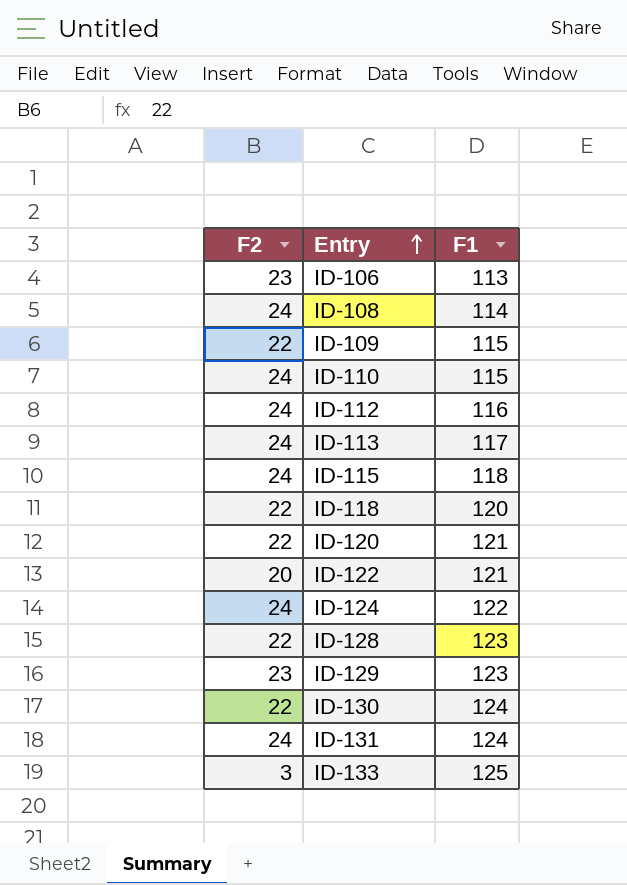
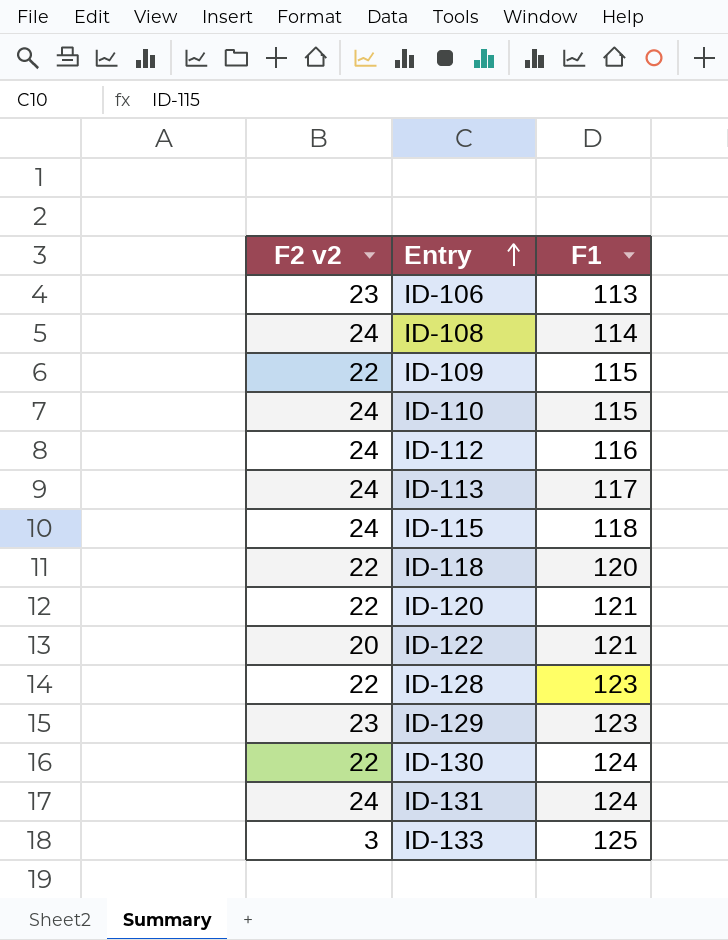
column name: F2 -> F2 v2
row ID-124: 24 | 122 -> none

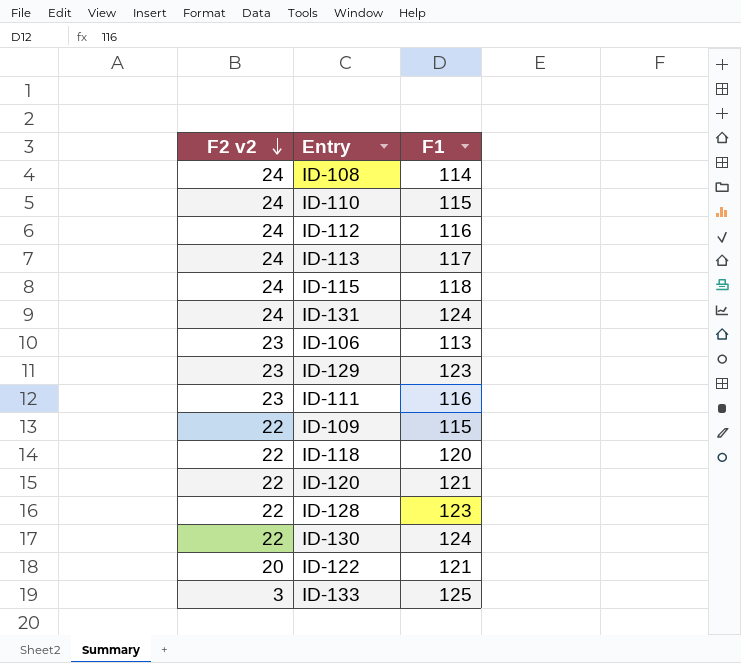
row order: Entry ascending -> F2 v2 descending
row ID-111: none -> 23 | 116

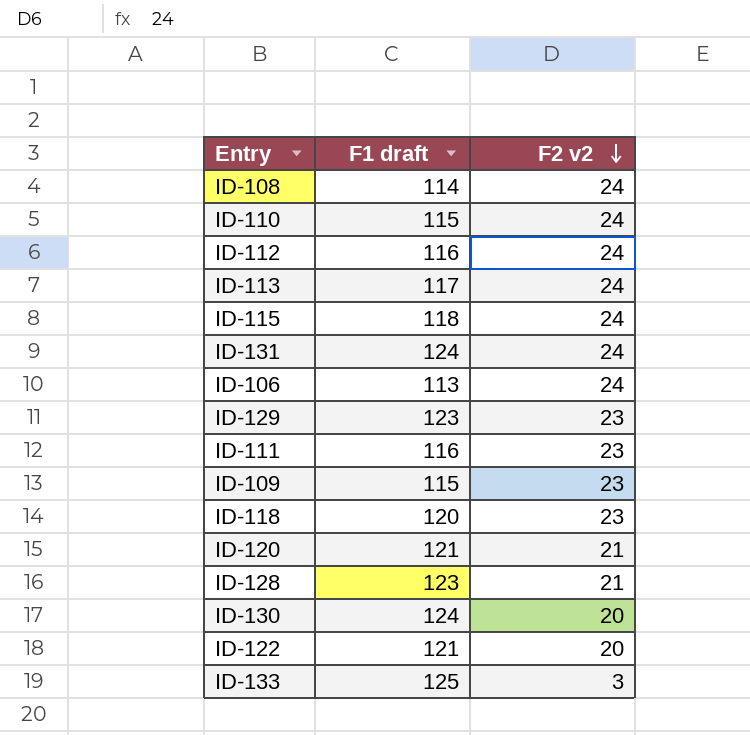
column name: F1 -> F1 draft
column F2 v2 | position: 1 -> 3
ID-106 | F2 v2: 23 -> 24
ID-109 | F2 v2: 22 -> 23
ID-118 | F2 v2: 22 -> 23
ID-120 | F2 v2: 22 -> 21
ID-128 | F2 v2: 22 -> 21
ID-130 | F2 v2: 22 -> 20

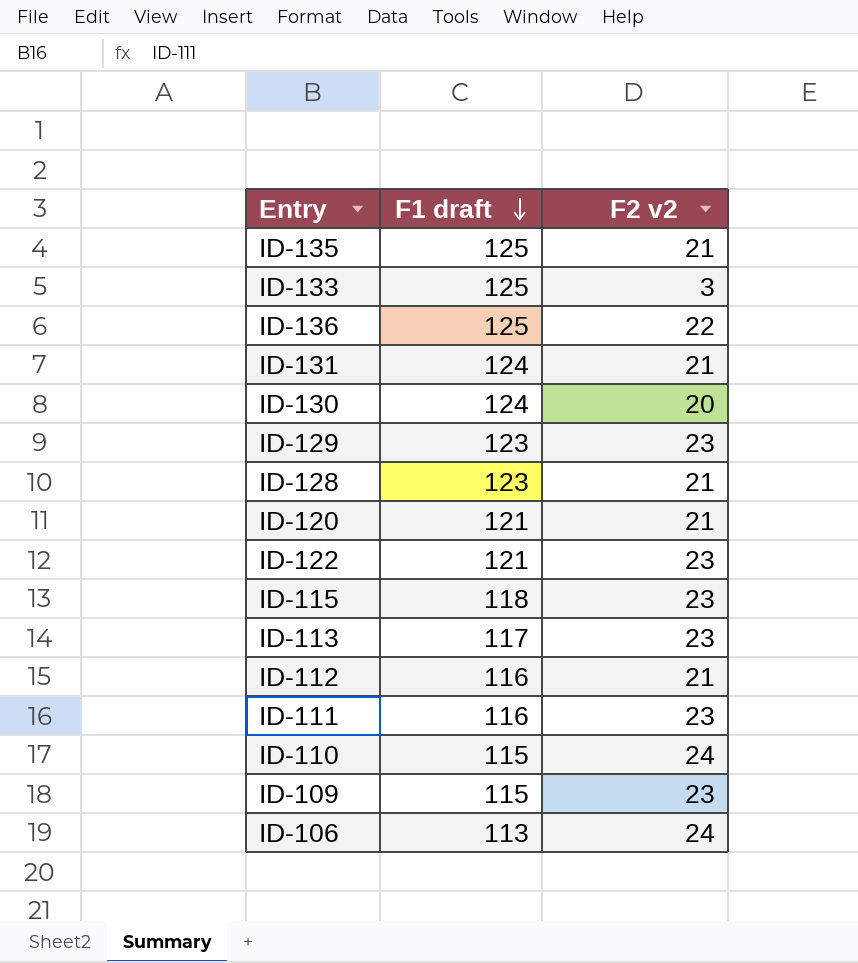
row order: F2 v2 descending -> F1 draft descending
row ID-108: 114 | 24 -> none
row ID-118: 120 | 23 -> none
row ID-135: none -> 125 | 21
row ID-136: none -> 125 | 22
ID-131 | F2 v2: 24 -> 21
ID-122 | F2 v2: 20 -> 23
ID-115 | F2 v2: 24 -> 23
ID-113 | F2 v2: 24 -> 23
ID-112 | F2 v2: 24 -> 21

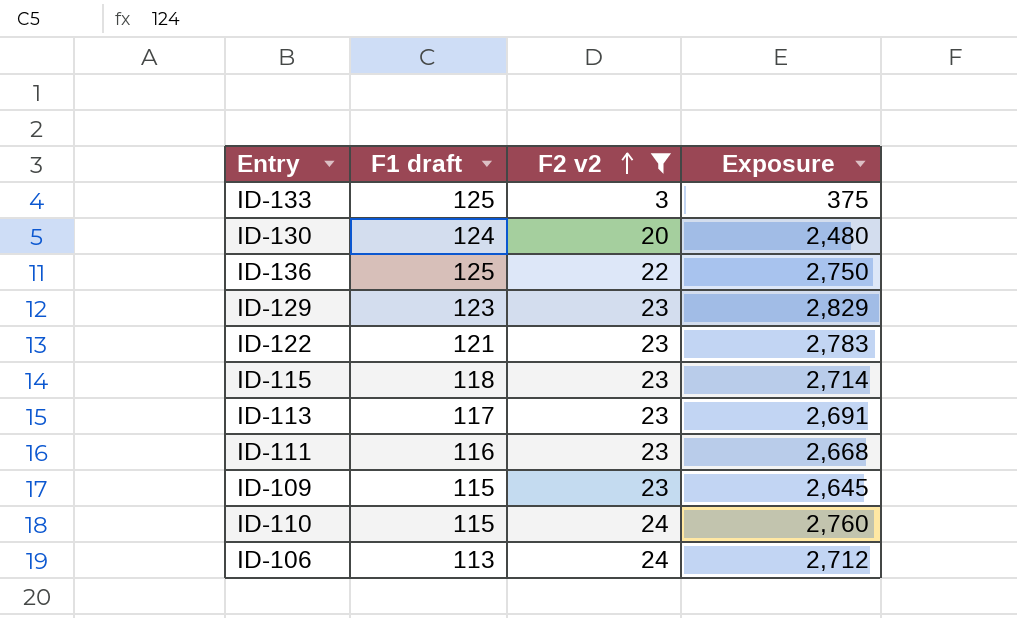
filter: none -> F2 v2 != 21
row order: F1 draft descending -> F2 v2 ascending
column Exposure | formula: none -> [F1 draft] * [F2 v2]

